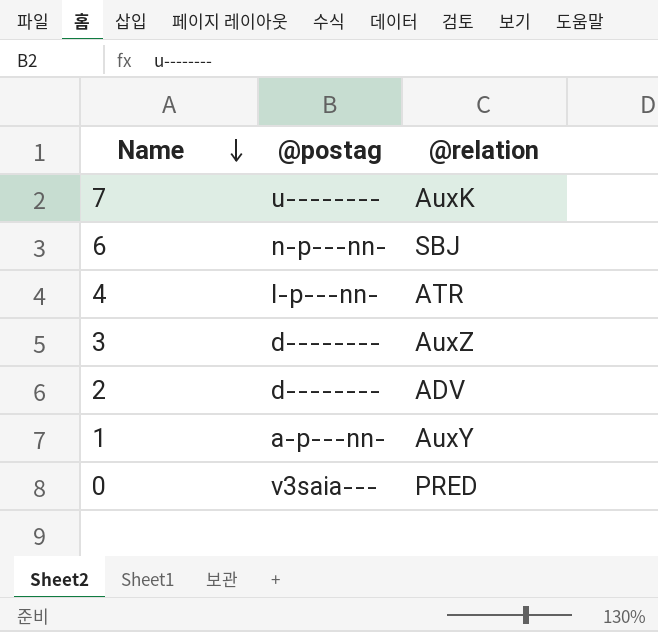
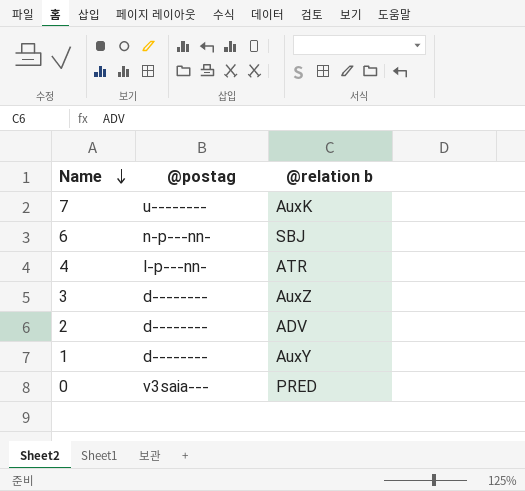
column name: @relation -> @relation b
1 | @postag: a-p---nn- -> d--------

